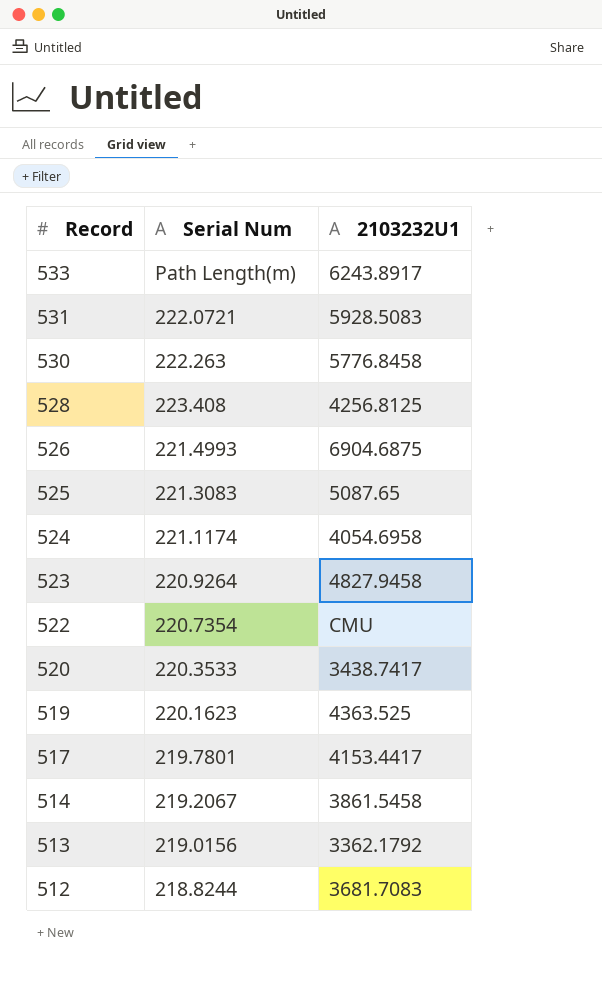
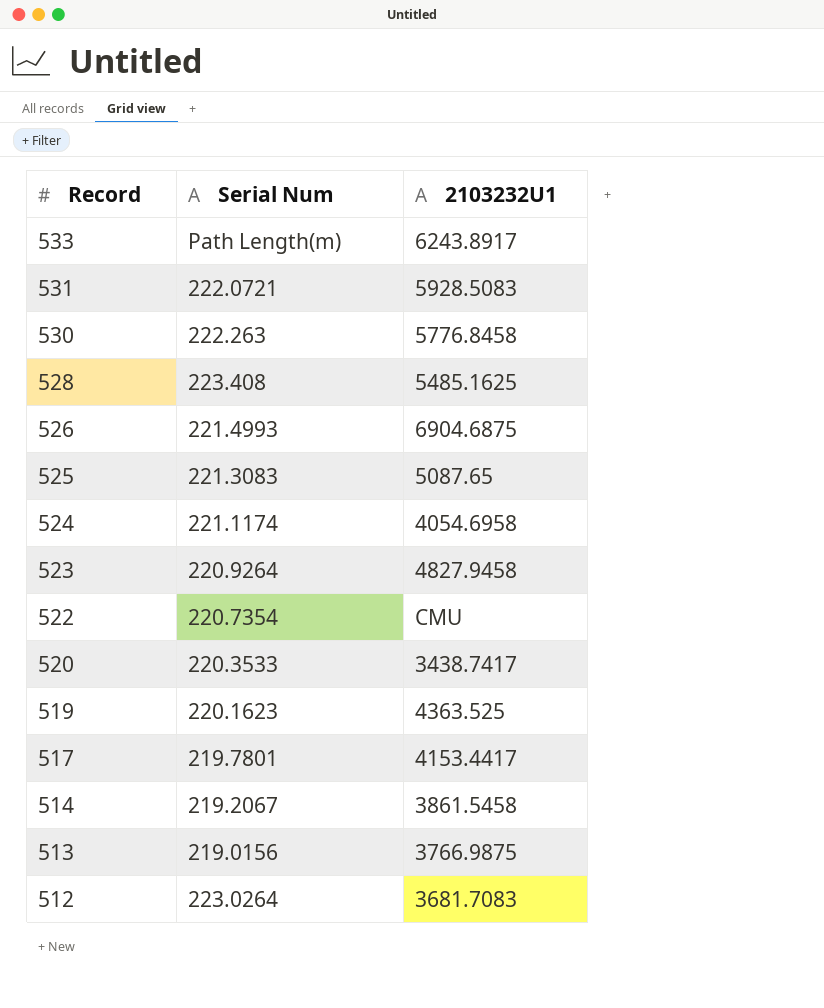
528 | 2103232U1: 4256.8125 -> 5485.1625
513 | 2103232U1: 3362.1792 -> 3766.9875
512 | Serial Num: 218.8244 -> 223.0264

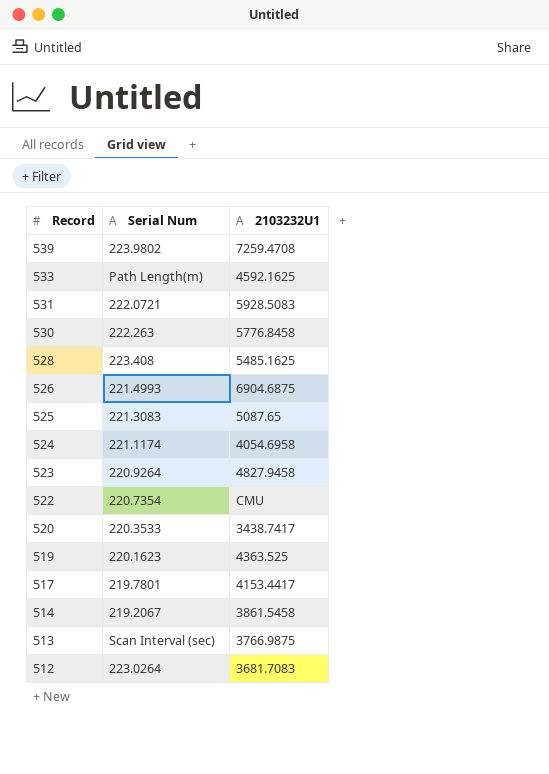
row 539: none -> 223.9802 | 7259.4708
533 | 2103232U1: 6243.8917 -> 4592.1625
513 | Serial Num: 219.0156 -> Scan Interval (sec)

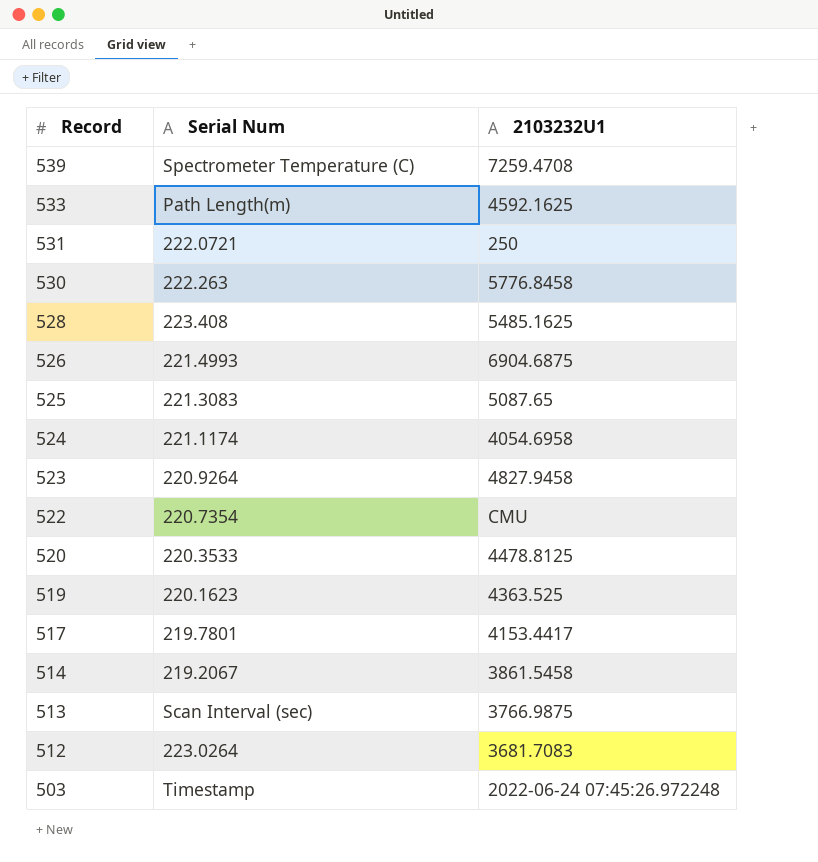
539 | Serial Num: 223.9802 -> Spectrometer Temperature (C)
531 | 2103232U1: 5928.5083 -> 250
520 | 2103232U1: 3438.7417 -> 4478.8125
row 503: none -> Timestamp | 2022-06-24 07:45:26.972248

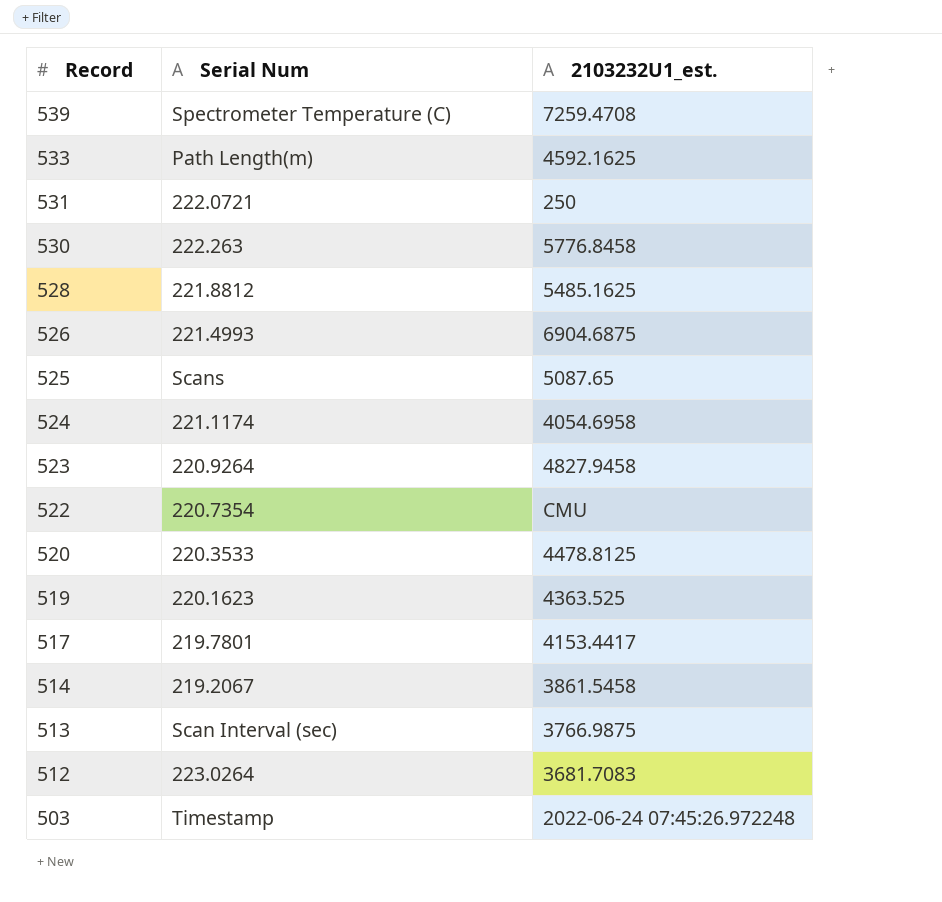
column name: 2103232U1 -> 2103232U1_est.
528 | Serial Num: 223.408 -> 221.8812
525 | Serial Num: 221.3083 -> Scans

